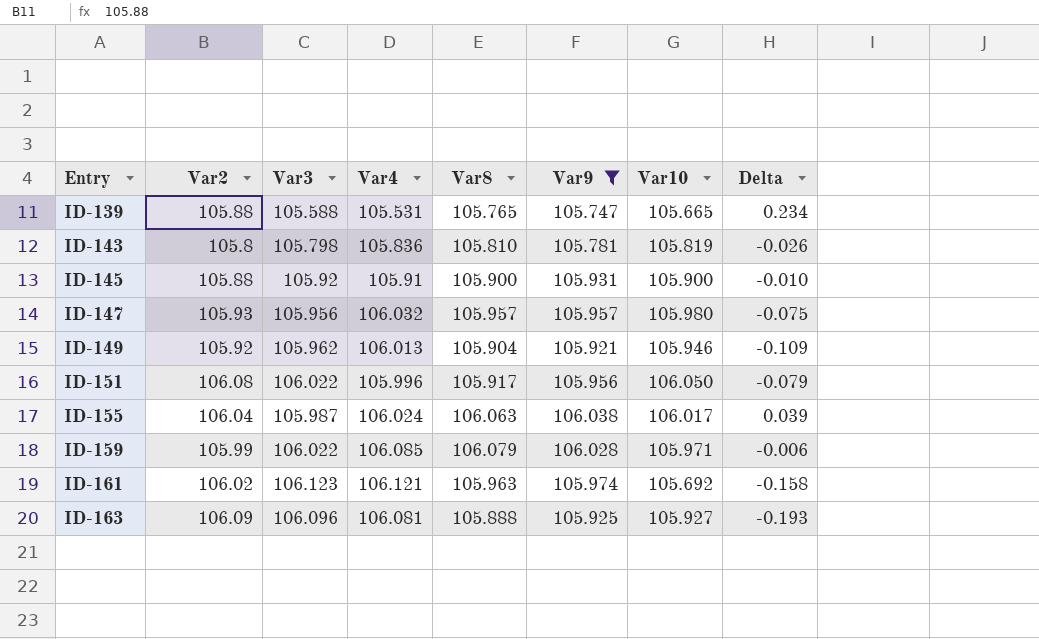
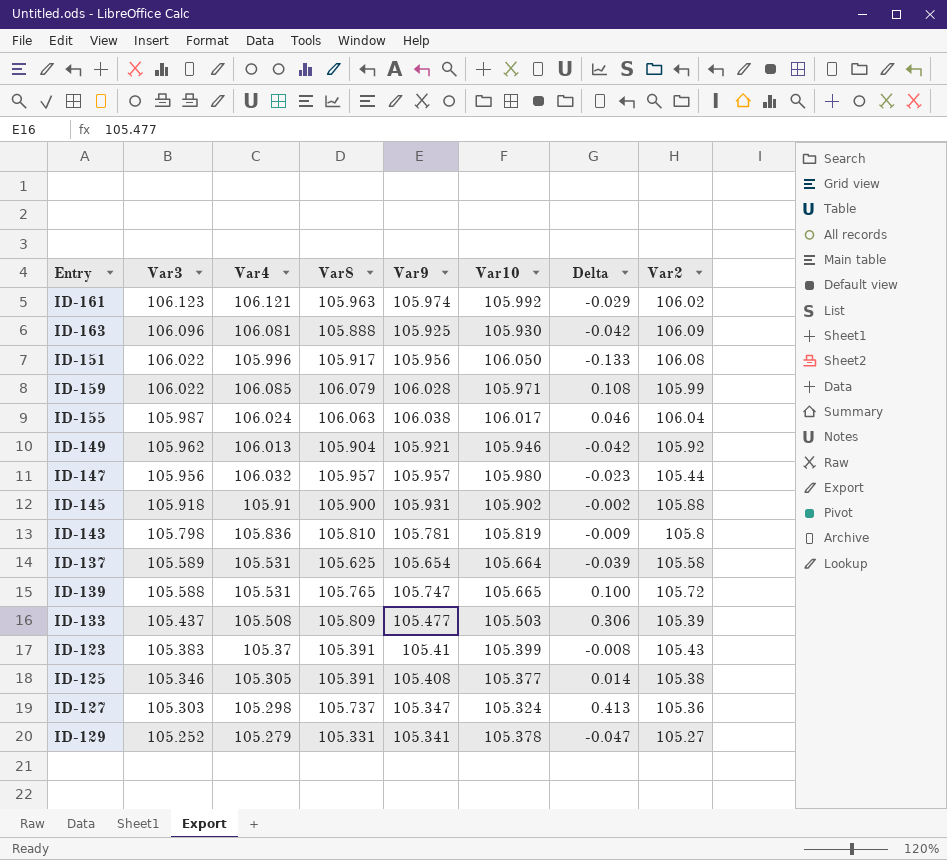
filter: Var9 >= 105.747 -> none
row order: Entry ascending -> Var3 descending
column Delta | formula: [Var8] - [Var4] -> [Var8] - [Var10]
column Var2 | position: 2 -> 8
ID-161 | Var10: 105.692 -> 105.992
ID-163 | Var10: 105.927 -> 105.930
ID-147 | Var2: 105.93 -> 105.44
ID-145 | Var3: 105.92 -> 105.918
ID-145 | Var10: 105.900 -> 105.902
ID-139 | Var2: 105.88 -> 105.72

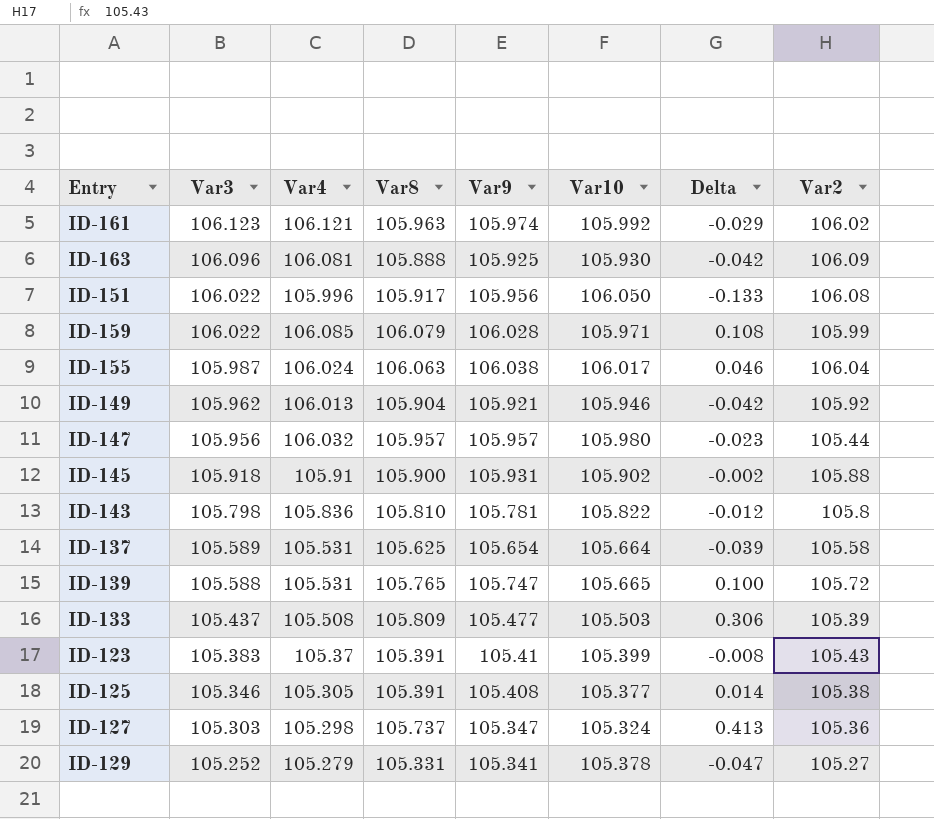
ID-143 | Var10: 105.819 -> 105.822
ID-143 | Delta: -0.009 -> -0.012

